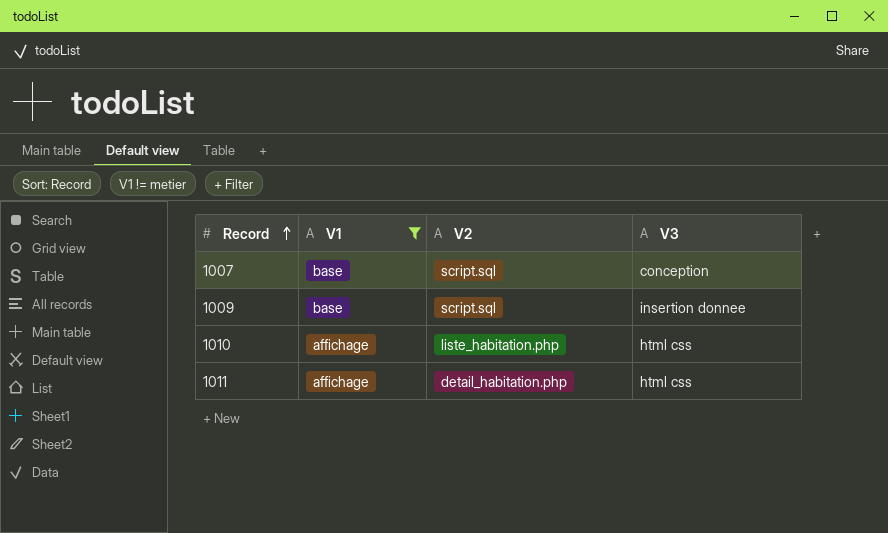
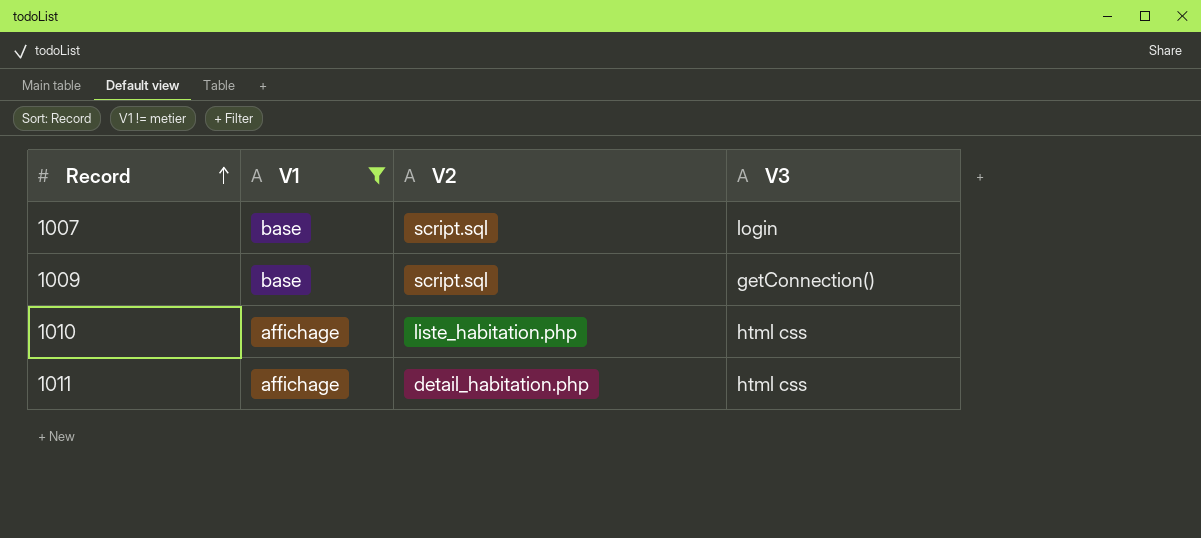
1007 | V3: conception -> login
1009 | V3: insertion donnee -> getConnection()

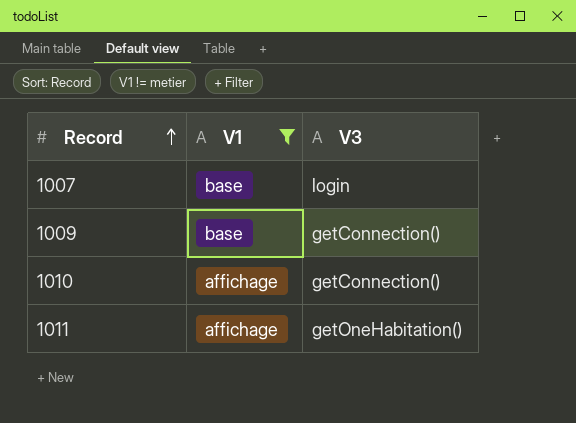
column V2 | position: 3 -> none
1010 | V3: html css -> getConnection()
1011 | V3: html css -> getOneHabitation()

